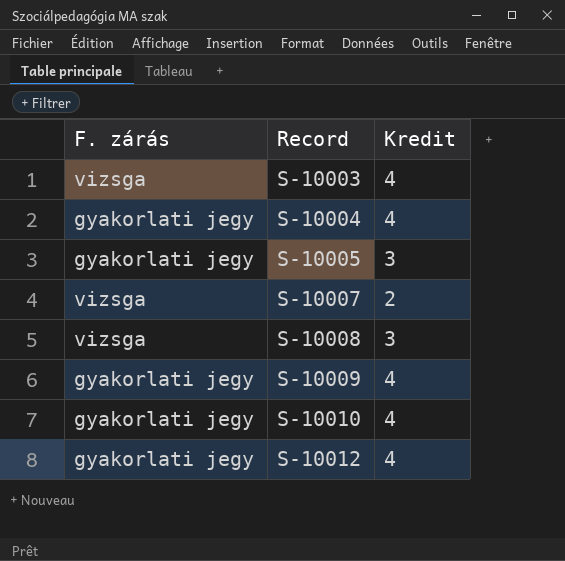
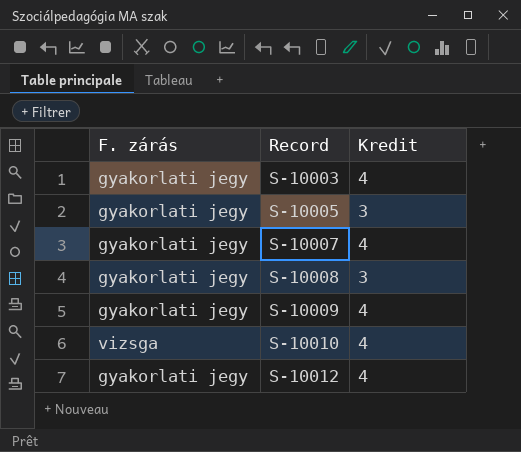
row S-10004: gyakorlati jegy | 4 -> none
S-10003 | F. zárás: vizsga -> gyakorlati jegy
S-10007 | F. zárás: vizsga -> gyakorlati jegy
S-10007 | Kredit: 2 -> 4
S-10008 | F. zárás: vizsga -> gyakorlati jegy
S-10010 | F. zárás: gyakorlati jegy -> vizsga

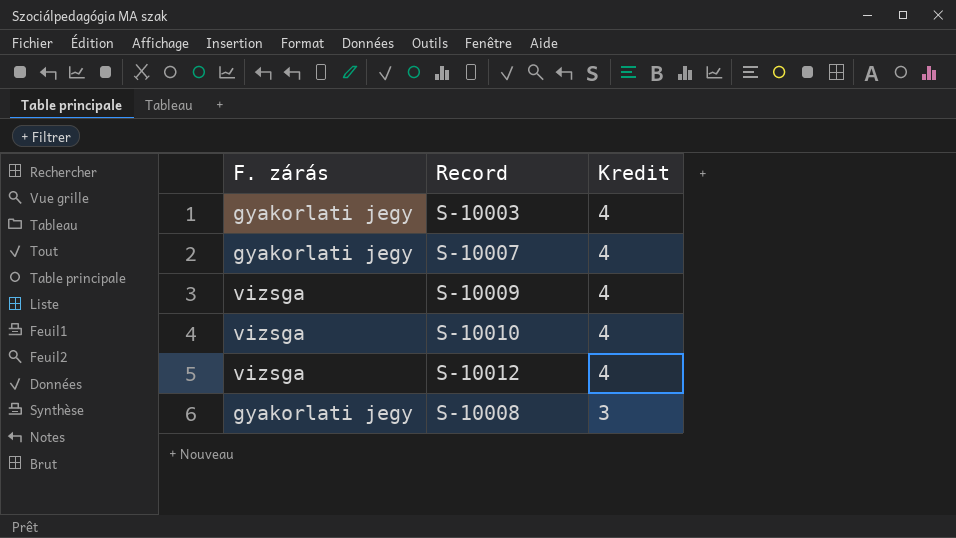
row order: Record ascending -> Kredit descending
row S-10005: gyakorlati jegy | 3 -> none
S-10009 | F. zárás: gyakorlati jegy -> vizsga
S-10012 | F. zárás: gyakorlati jegy -> vizsga

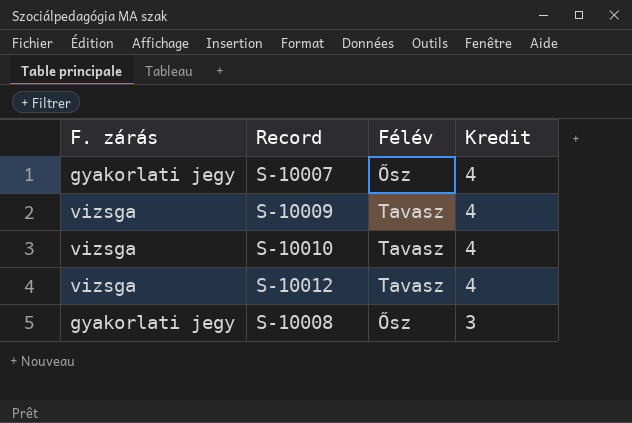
column Félév | position: none -> 3
row S-10003: gyakorlati jegy | 4 -> none

